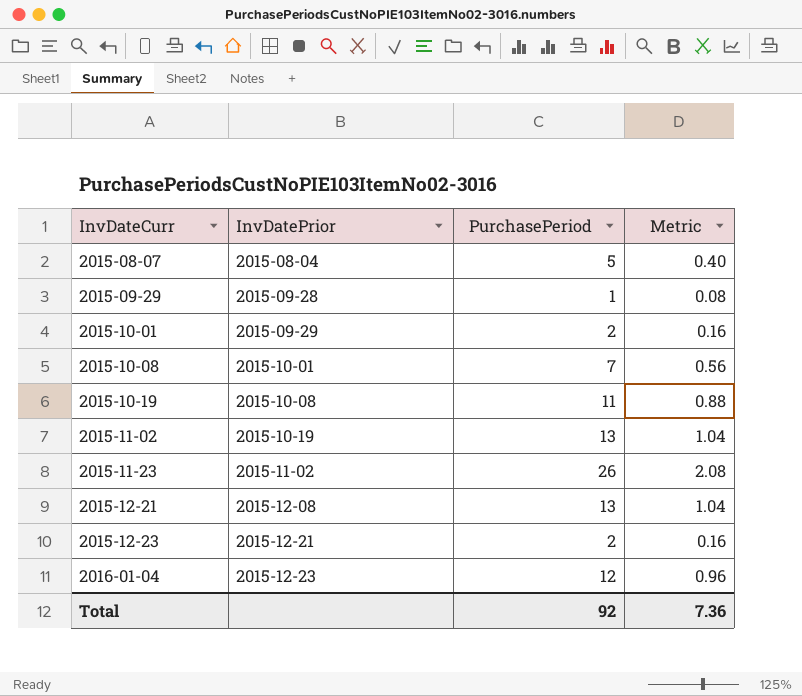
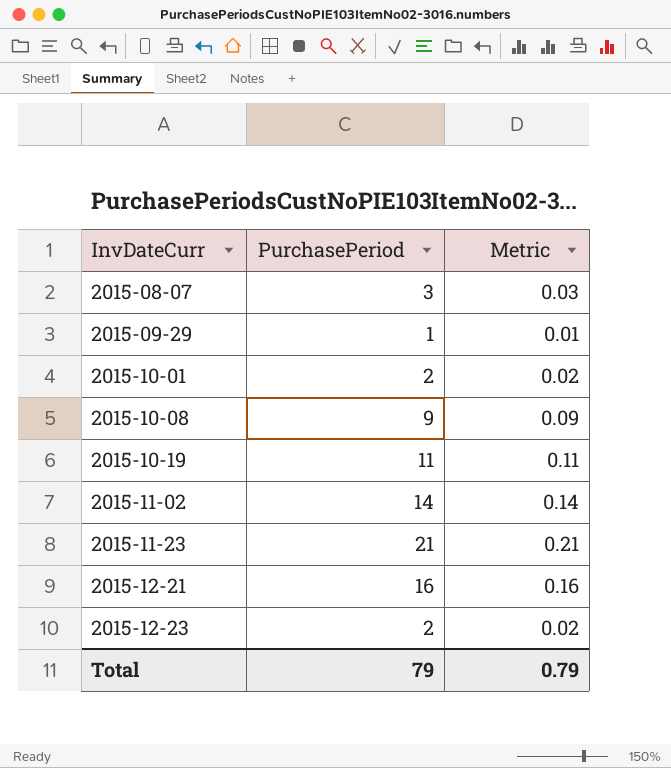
column InvDatePrior | position: 2 -> none
column Metric | formula: [PurchasePeriod] * 0.08 -> [PurchasePeriod] * 0.01
row 2016-01-04: 2015-12-23 | 12 | 0.96 -> none
2015-08-07 | PurchasePeriod: 5 -> 3
2015-10-08 | PurchasePeriod: 7 -> 9
2015-11-02 | PurchasePeriod: 13 -> 14
2015-11-23 | PurchasePeriod: 26 -> 21
2015-12-21 | PurchasePeriod: 13 -> 16
Total | PurchasePeriod: 92 -> 79
Total | Metric: 7.36 -> 0.79

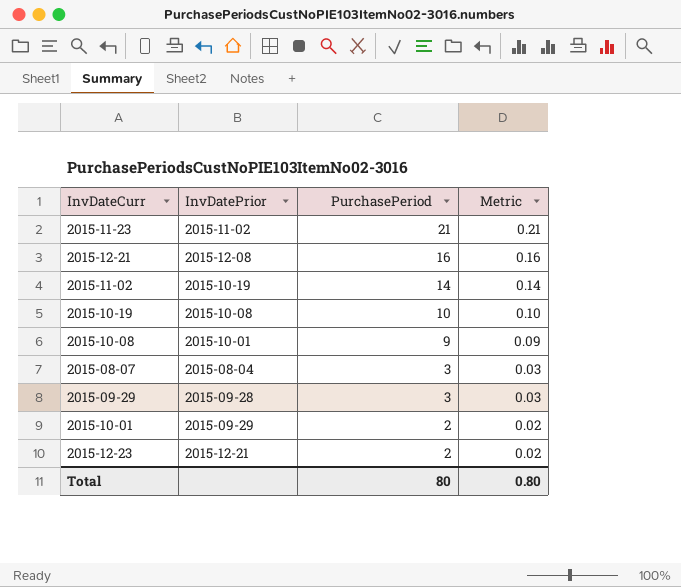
row order: InvDateCurr ascending -> PurchasePeriod descending
column InvDatePrior | position: none -> 2
2015-10-19 | PurchasePeriod: 11 -> 10
2015-10-19 | Metric: 0.11 -> 0.10
2015-09-29 | PurchasePeriod: 1 -> 3
2015-09-29 | Metric: 0.01 -> 0.03
Total | PurchasePeriod: 79 -> 80
Total | Metric: 0.79 -> 0.80

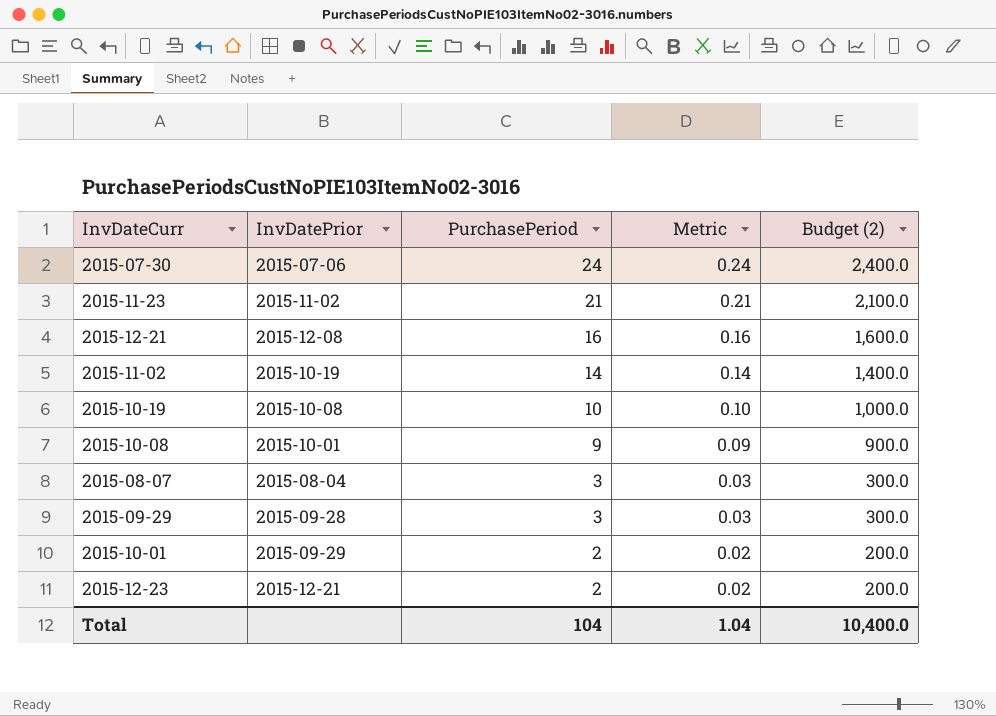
column Budget (2) | formula: none -> [PurchasePeriod] * 100
row 2015-07-30: none -> 2015-07-06 | 24 | 0.24 | 2,400.0
Total | PurchasePeriod: 80 -> 104
Total | Metric: 0.80 -> 1.04

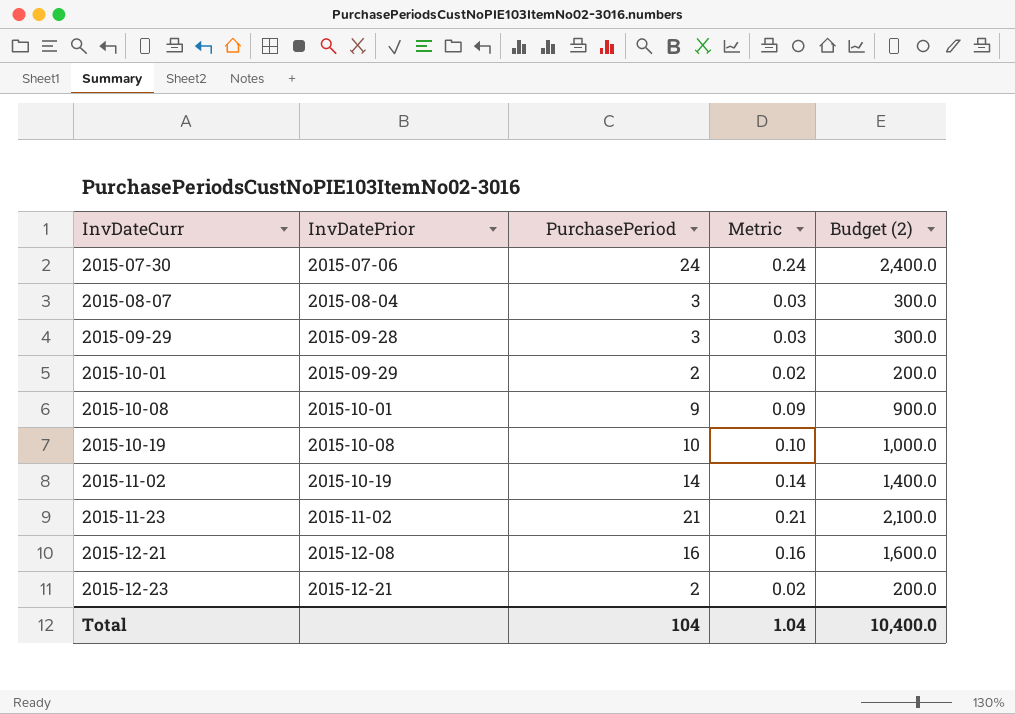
row order: PurchasePeriod descending -> InvDateCurr ascending

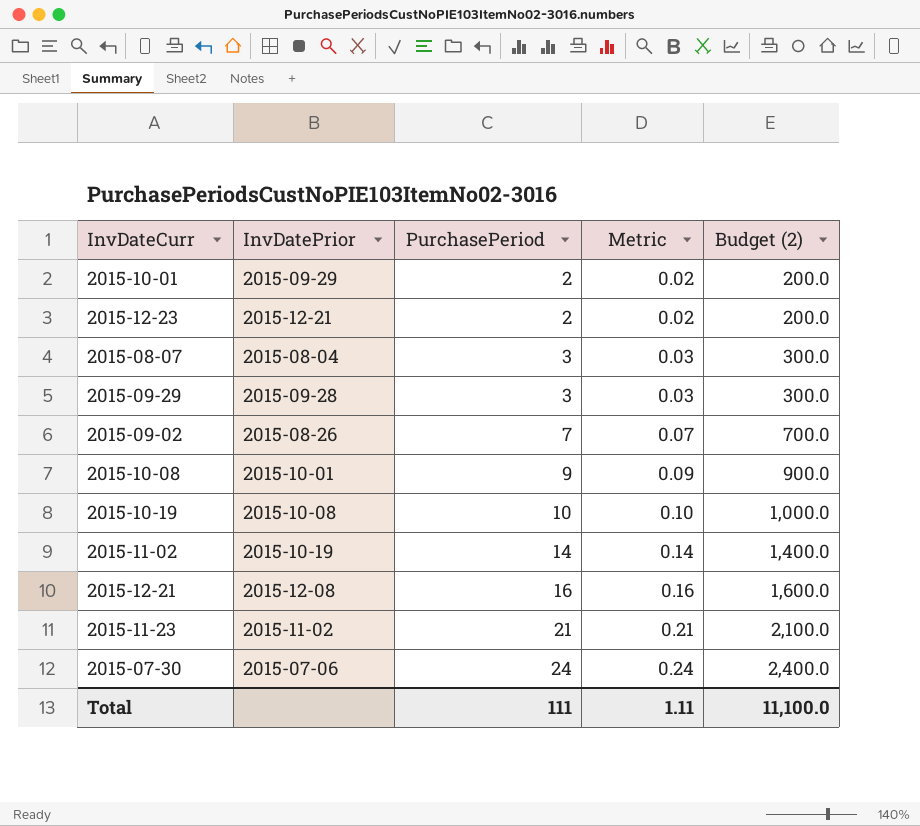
row order: InvDateCurr ascending -> PurchasePeriod ascending
row 2015-09-02: none -> 2015-08-26 | 7 | 0.07 | 700.0
Total | PurchasePeriod: 104 -> 111
Total | Metric: 1.04 -> 1.11
Total | Budget (2): 10,400.0 -> 11,100.0

